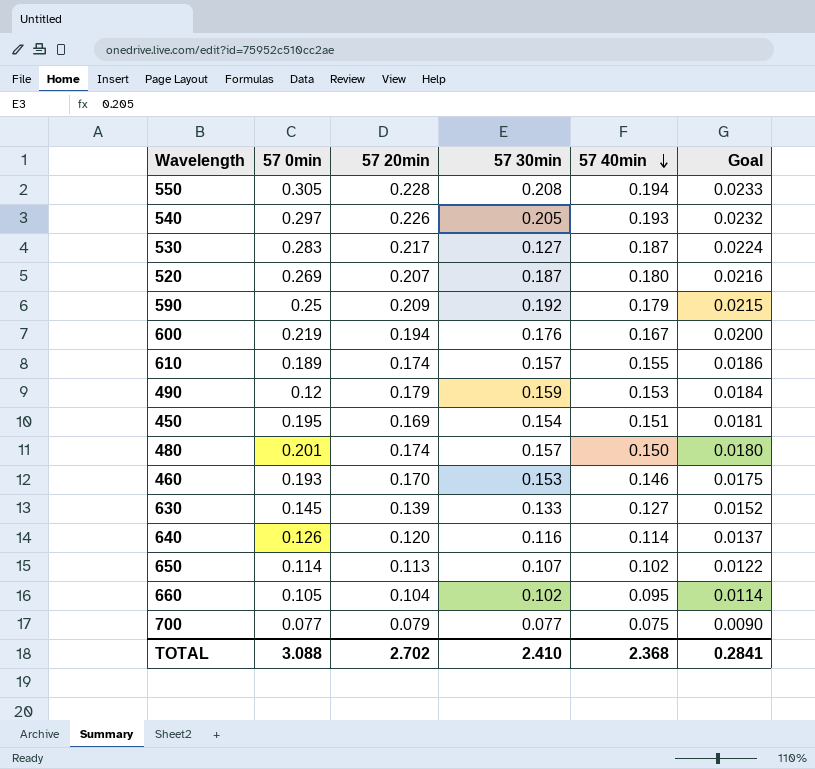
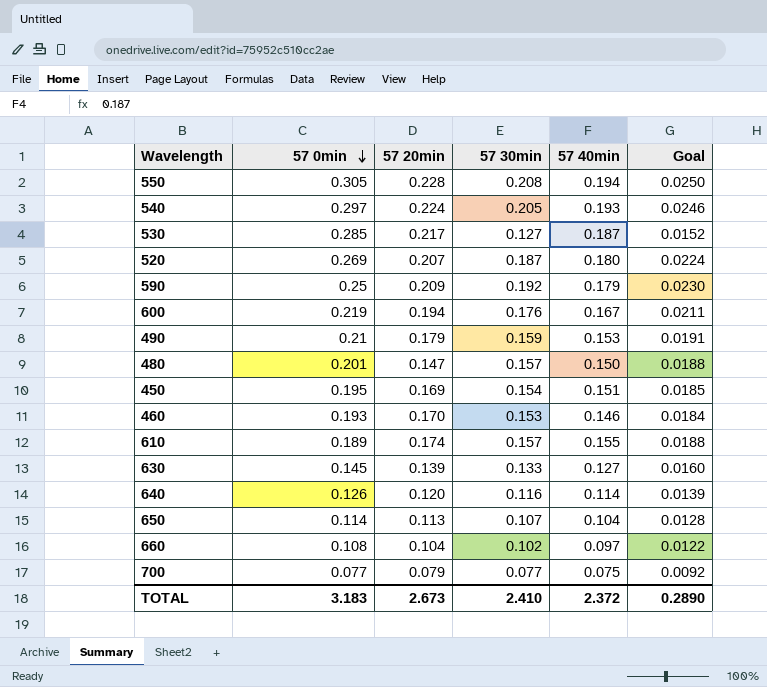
row order: 57 40min descending -> 57 0min descending
column Goal | formula: [57 40min] * 0.12 -> [57 30min] * 0.12
540 | 57 20min: 0.226 -> 0.224
530 | 57 0min: 0.283 -> 0.285
490 | 57 0min: 0.12 -> 0.21
480 | 57 20min: 0.174 -> 0.147
650 | 57 40min: 0.102 -> 0.104
660 | 57 0min: 0.105 -> 0.108
660 | 57 40min: 0.095 -> 0.097
TOTAL | 57 0min: 3.088 -> 3.183
TOTAL | 57 20min: 2.702 -> 2.673
TOTAL | 57 40min: 2.368 -> 2.372
TOTAL | Goal: 0.2841 -> 0.2890

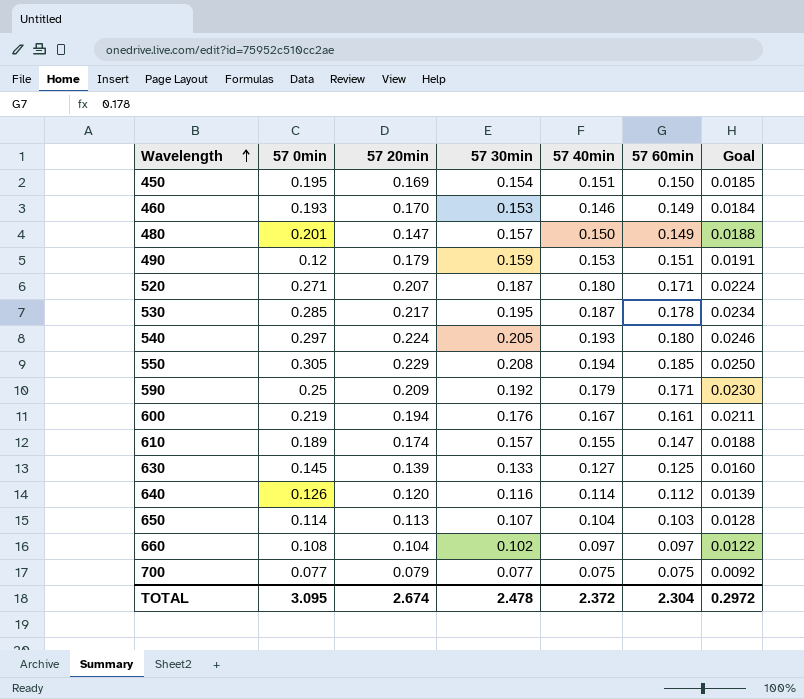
row order: 57 0min descending -> Wavelength ascending
column 57 60min | position: none -> 6
490 | 57 0min: 0.21 -> 0.12
520 | 57 0min: 0.269 -> 0.271
530 | 57 30min: 0.127 -> 0.195
530 | Goal: 0.0152 -> 0.0234
550 | 57 20min: 0.228 -> 0.229
TOTAL | 57 0min: 3.183 -> 3.095
TOTAL | 57 20min: 2.673 -> 2.674
TOTAL | 57 30min: 2.410 -> 2.478
TOTAL | Goal: 0.2890 -> 0.2972

